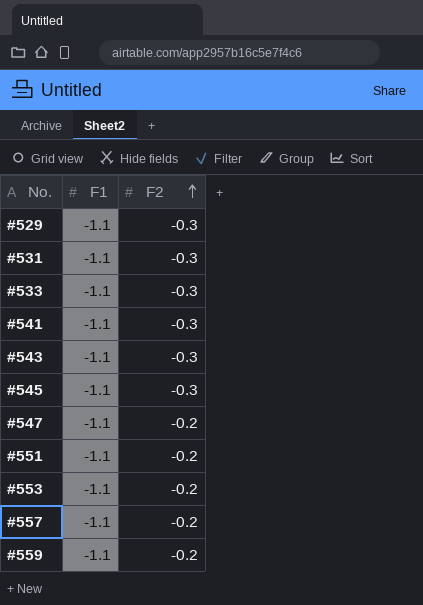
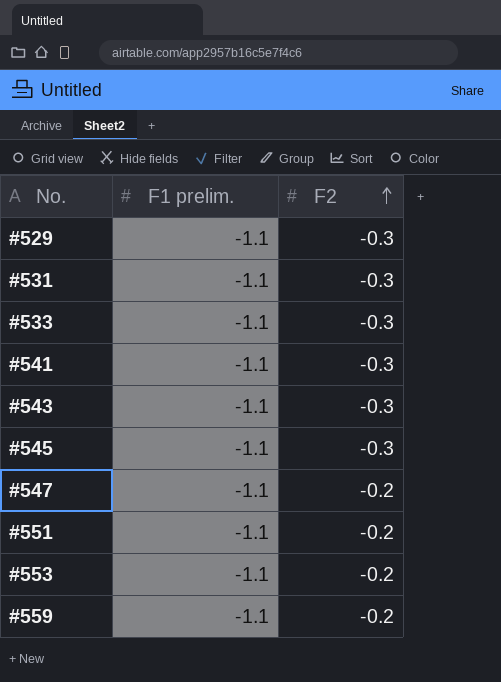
column name: F1 -> F1 prelim.
row #557: -1.1 | -0.2 -> none

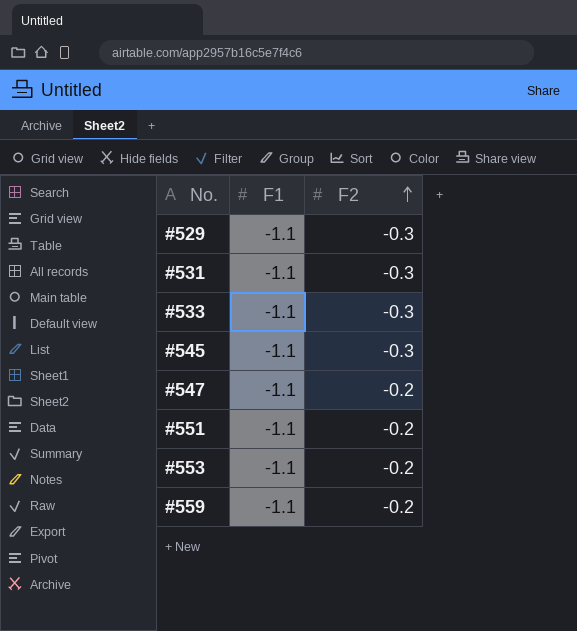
column name: F1 prelim. -> F1
row #541: -1.1 | -0.3 -> none
row #543: -1.1 | -0.3 -> none

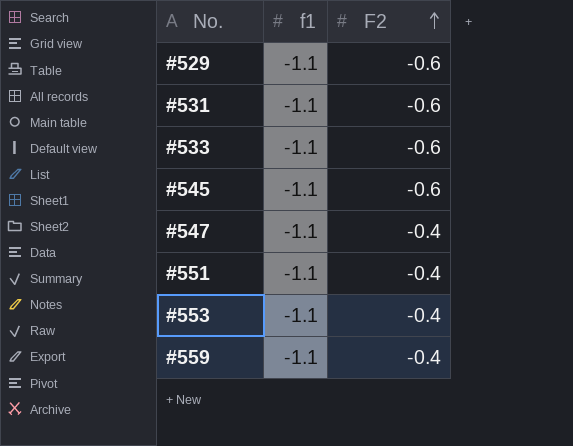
column name: F1 -> f1
#529 | F2: -0.3 -> -0.6
#531 | F2: -0.3 -> -0.6
#533 | F2: -0.3 -> -0.6
#545 | F2: -0.3 -> -0.6
#547 | F2: -0.2 -> -0.4
#551 | F2: -0.2 -> -0.4
#553 | F2: -0.2 -> -0.4
#559 | F2: -0.2 -> -0.4

